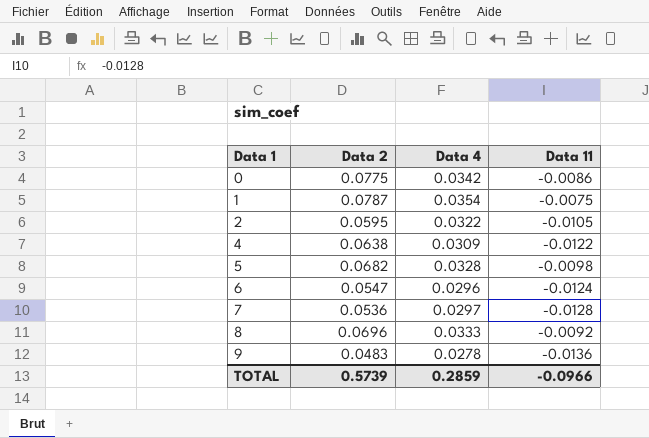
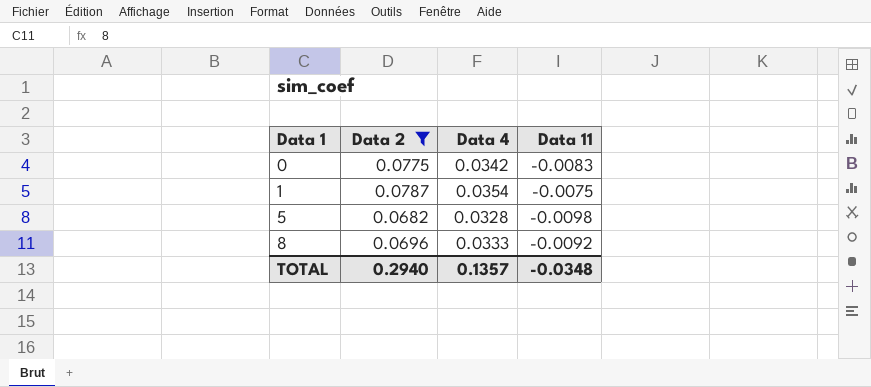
filter: none -> Data 2 >= 0.0682
0 | Data 11: -0.0086 -> -0.0083
TOTAL | Data 2: 0.5739 -> 0.2940
TOTAL | Data 4: 0.2859 -> 0.1357
TOTAL | Data 11: -0.0966 -> -0.0348

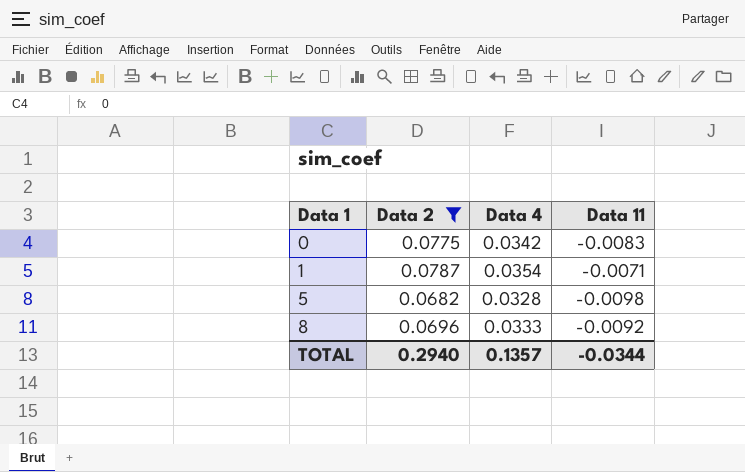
1 | Data 11: -0.0075 -> -0.0071
TOTAL | Data 11: -0.0348 -> -0.0344

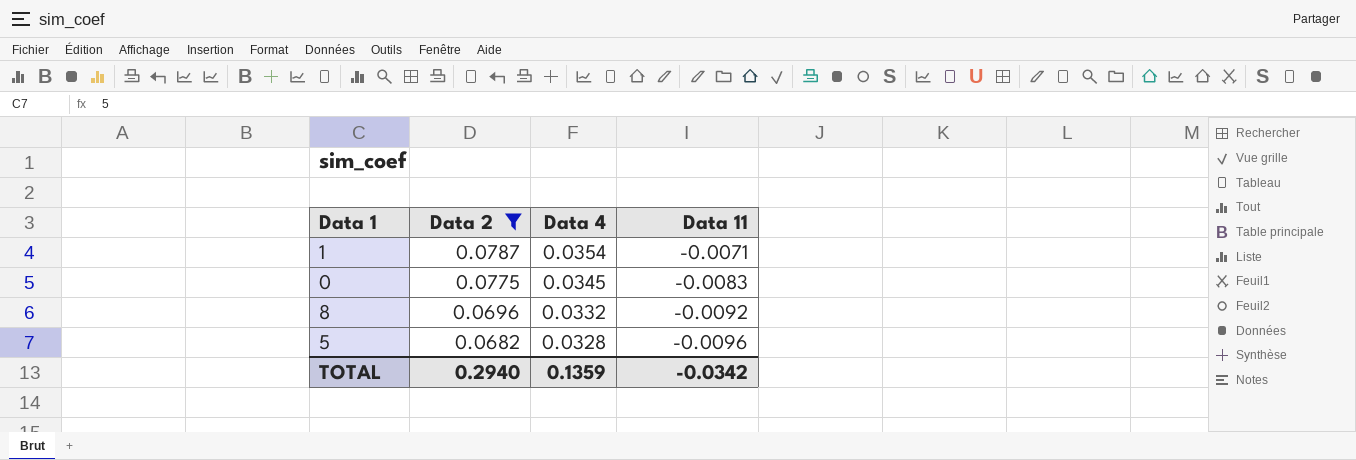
row order: Data 1 ascending -> Data 2 descending
0 | Data 4: 0.0342 -> 0.0345
8 | Data 4: 0.0333 -> 0.0332
5 | Data 11: -0.0098 -> -0.0096
TOTAL | Data 4: 0.1357 -> 0.1359
TOTAL | Data 11: -0.0344 -> -0.0342

